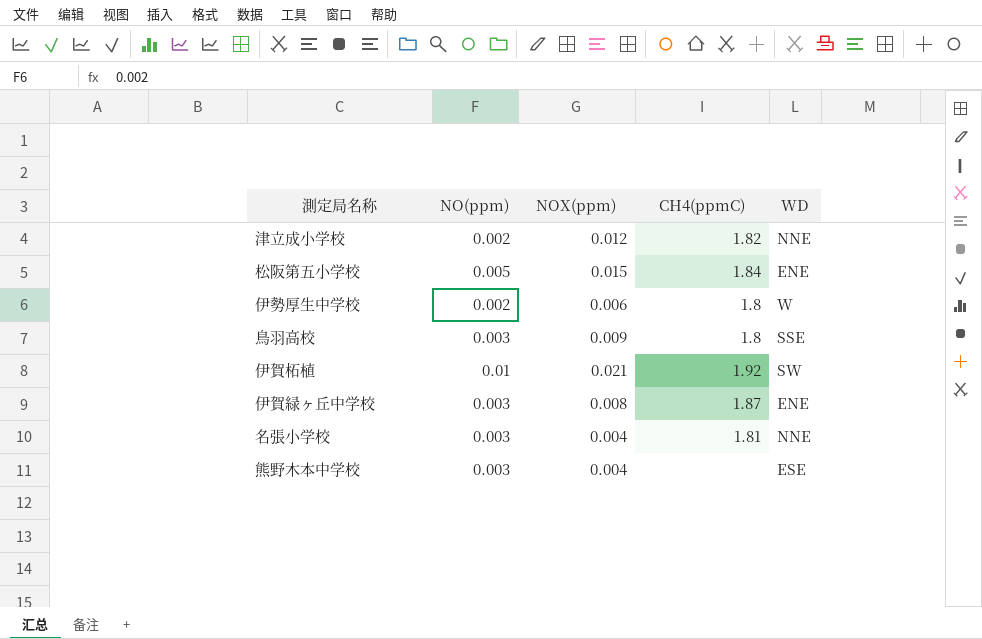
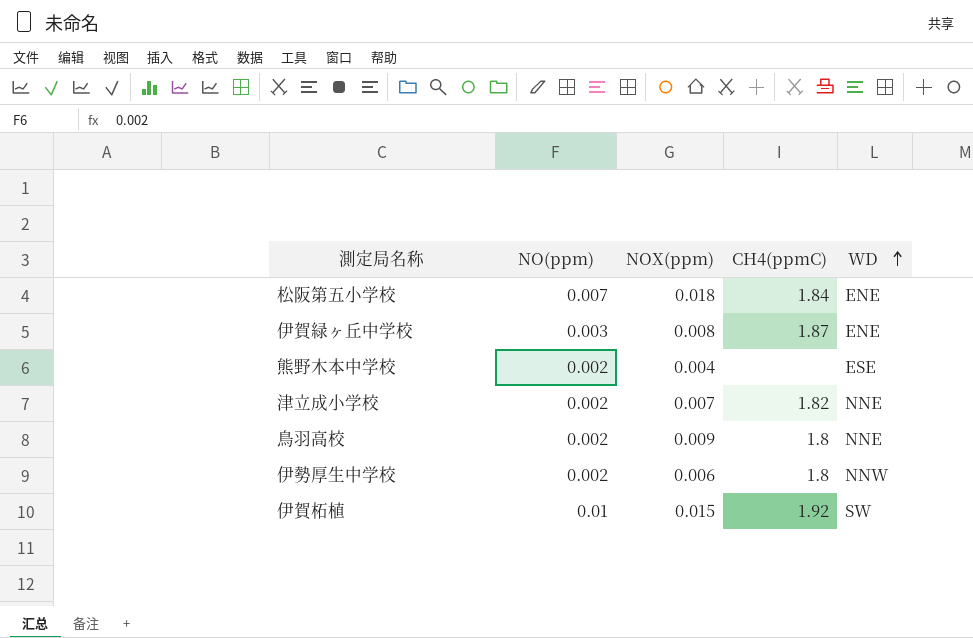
row order: none -> WD ascending
row 名張小学校: 0.003 | 0.004 | 1.81 | NNE -> none
松阪第五小学校 | NO(ppm): 0.005 -> 0.007
松阪第五小学校 | NOX(ppm): 0.015 -> 0.018
熊野木本中学校 | NO(ppm): 0.003 -> 0.002
津立成小学校 | NOX(ppm): 0.012 -> 0.007
鳥羽高校 | NO(ppm): 0.003 -> 0.002
鳥羽高校 | WD: SSE -> NNE
伊勢厚生中学校 | WD: W -> NNW
伊賀柘植 | NOX(ppm): 0.021 -> 0.015

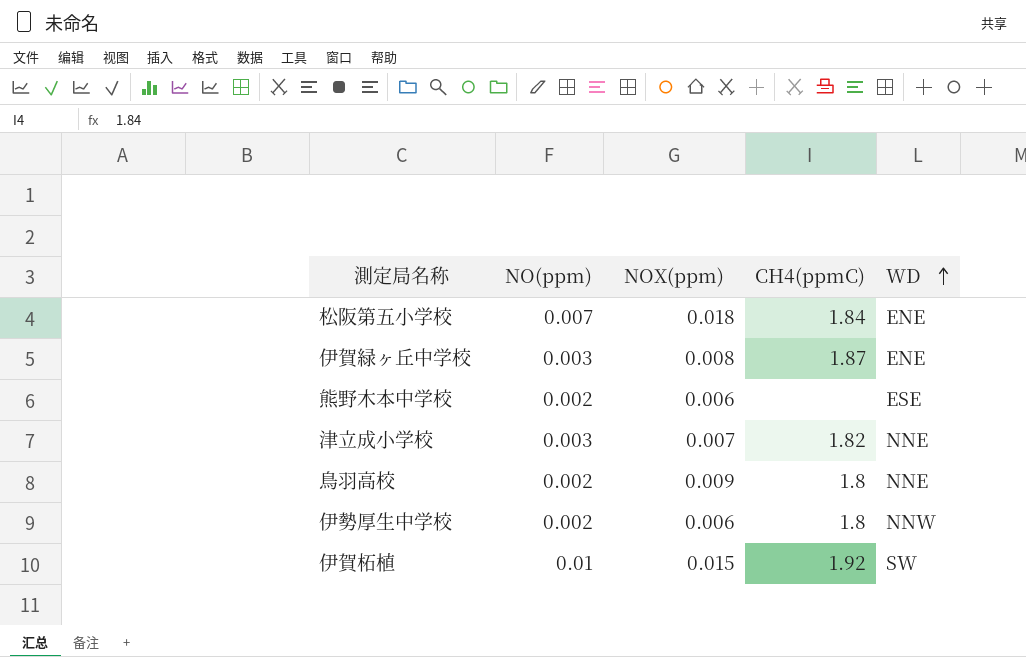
熊野木本中学校 | NOX(ppm): 0.004 -> 0.006
津立成小学校 | NO(ppm): 0.002 -> 0.003

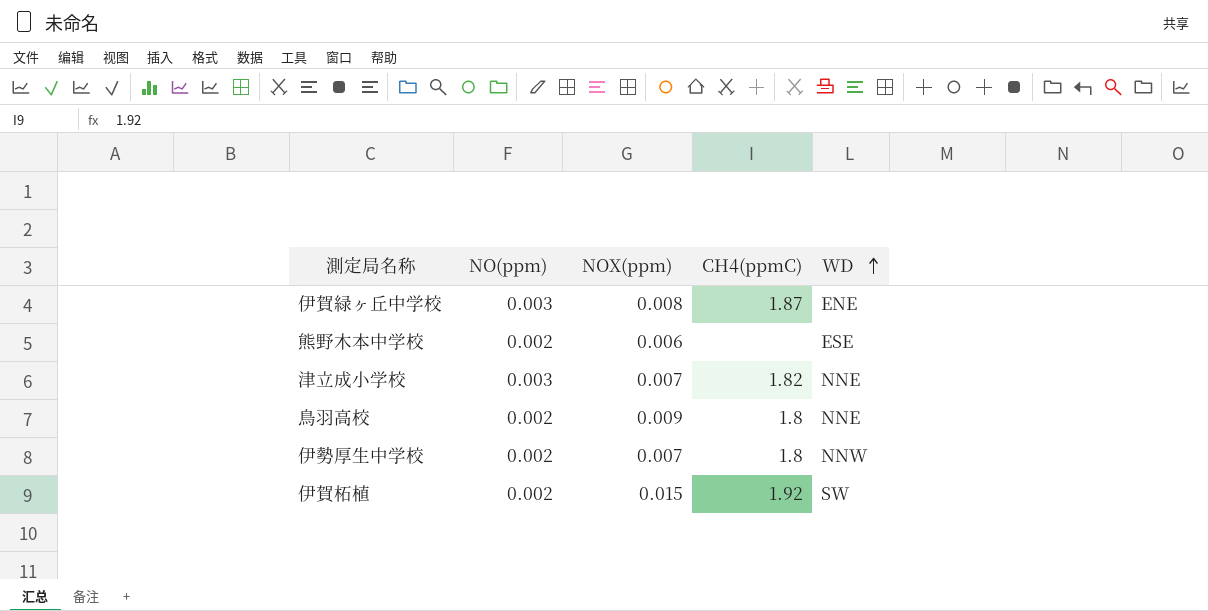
row 松阪第五小学校: 0.007 | 0.018 | 1.84 | ENE -> none
伊勢厚生中学校 | NOX(ppm): 0.006 -> 0.007
伊賀柘植 | NO(ppm): 0.01 -> 0.002

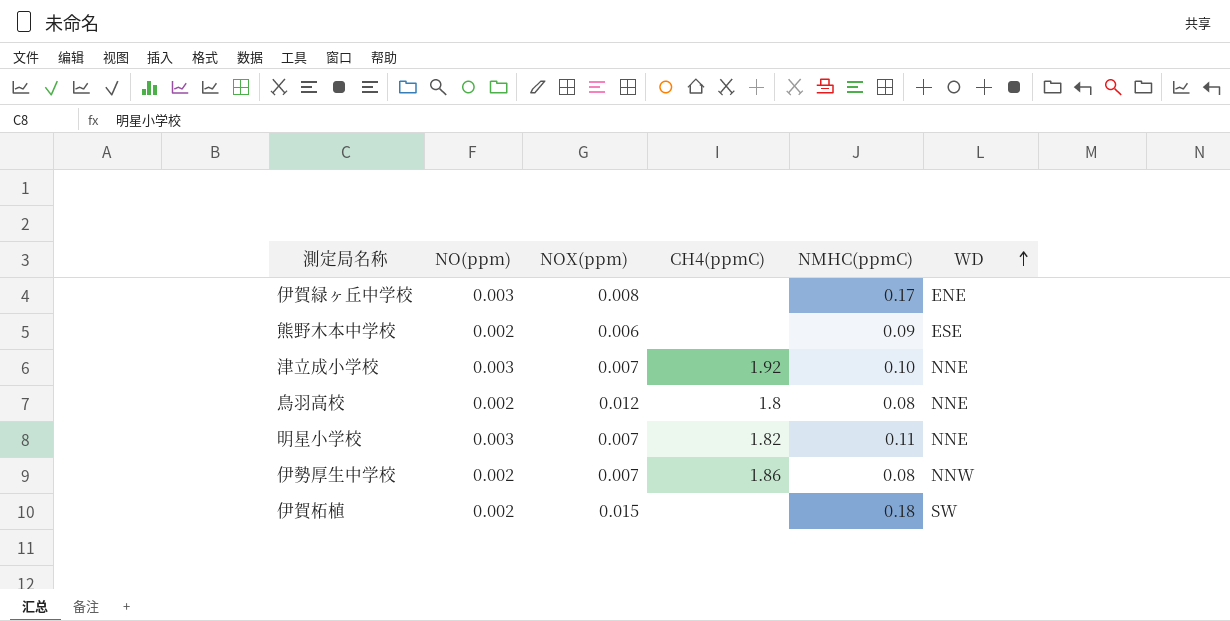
column NMHC(ppmC) | position: none -> 5
伊賀緑ヶ丘中学校 | CH4(ppmC): 1.87 -> none
津立成小学校 | CH4(ppmC): 1.82 -> 1.92
鳥羽高校 | NOX(ppm): 0.009 -> 0.012
row 明星小学校: none -> 0.003 | 0.007 | 1.82 | 0.11 | NNE
伊勢厚生中学校 | CH4(ppmC): 1.8 -> 1.86
伊賀柘植 | CH4(ppmC): 1.92 -> none

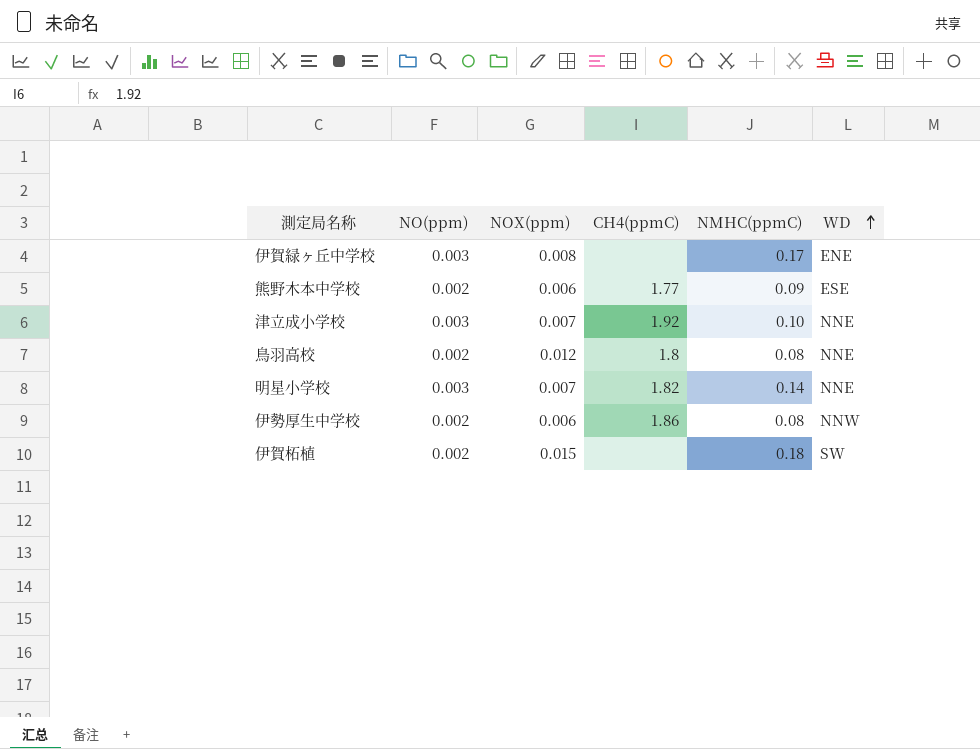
熊野木本中学校 | CH4(ppmC): none -> 1.77
明星小学校 | NMHC(ppmC): 0.11 -> 0.14
伊勢厚生中学校 | NOX(ppm): 0.007 -> 0.006

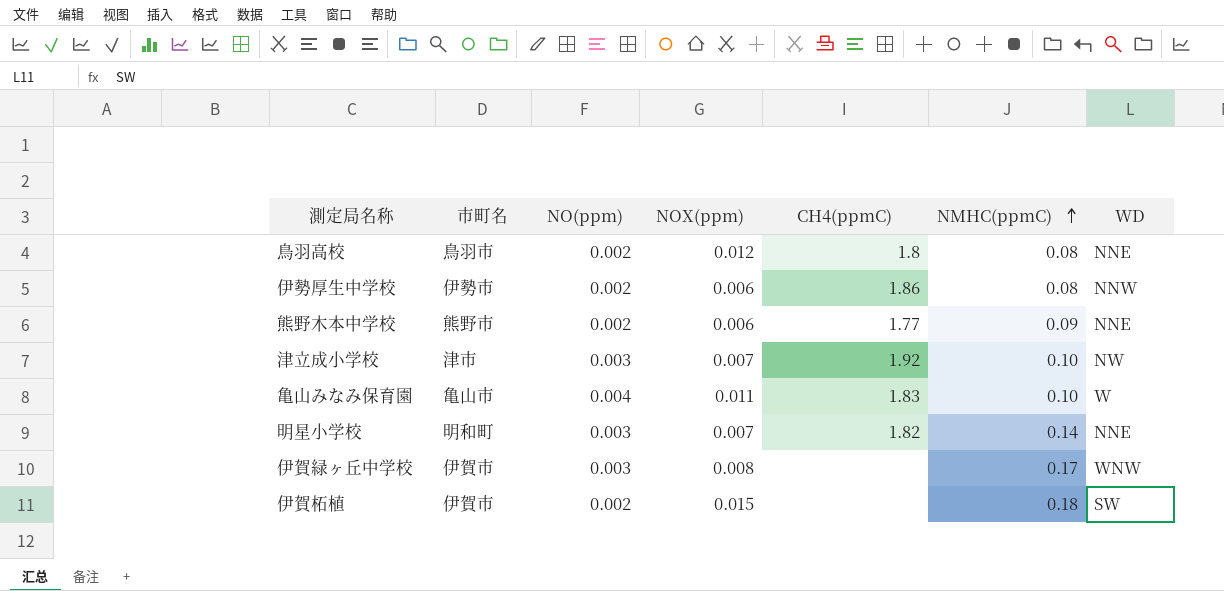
row order: WD ascending -> NMHC(ppmC) ascending
column 市町名 | position: none -> 2
熊野木本中学校 | WD: ESE -> NNE
津立成小学校 | WD: NNE -> NW
row 亀山みなみ保育園: none -> 亀山市 | 0.004 | 0.011 | 1.83 | 0.10 | W
伊賀緑ヶ丘中学校 | WD: ENE -> WNW

